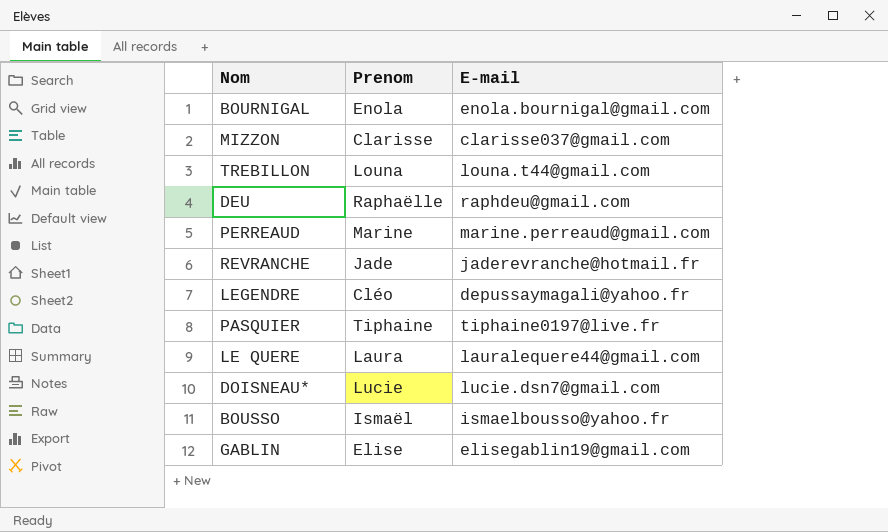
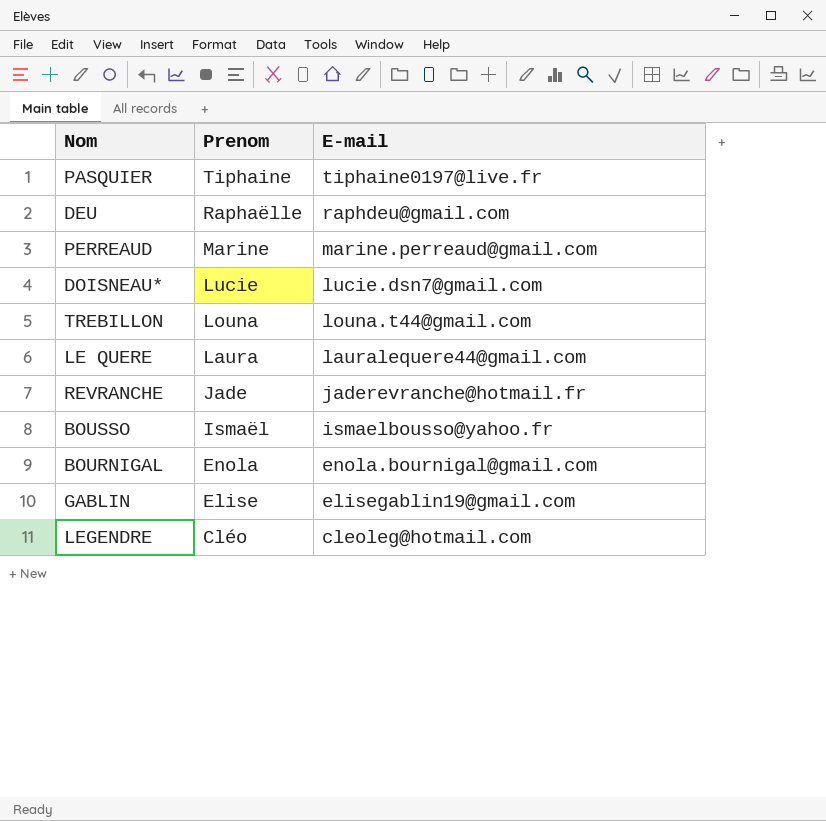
row order: none -> Prenom descending
row MIZZON: Clarisse | clarisse037@gmail.com -> none
LEGENDRE | E-mail: depussaymagali@yahoo.fr -> cleoleg@hotmail.com

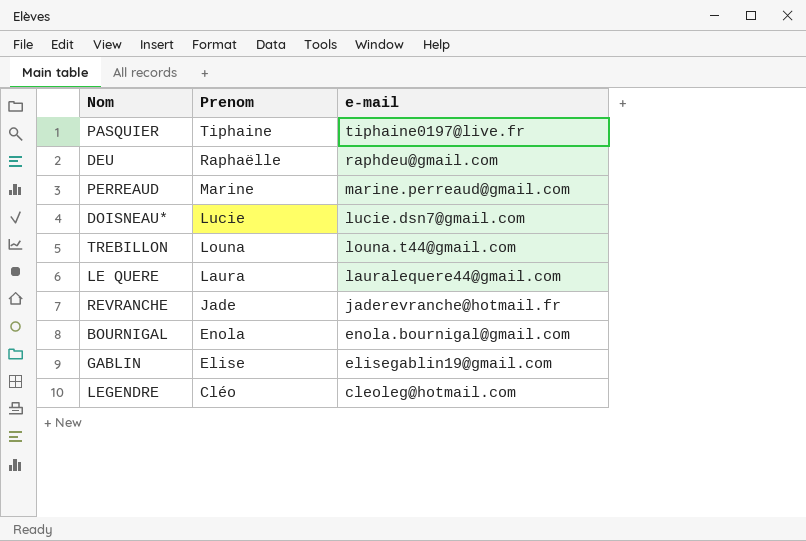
column name: E-mail -> e-mail
row BOUSSO: Ismaël | ismaelbousso@yahoo.fr -> none

